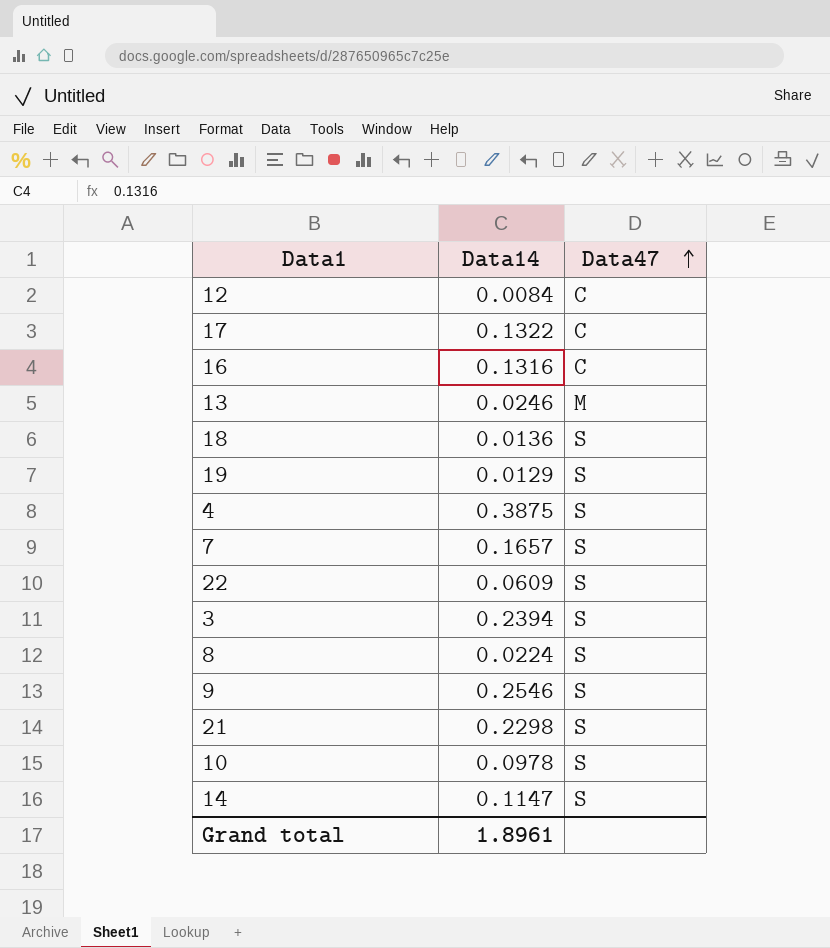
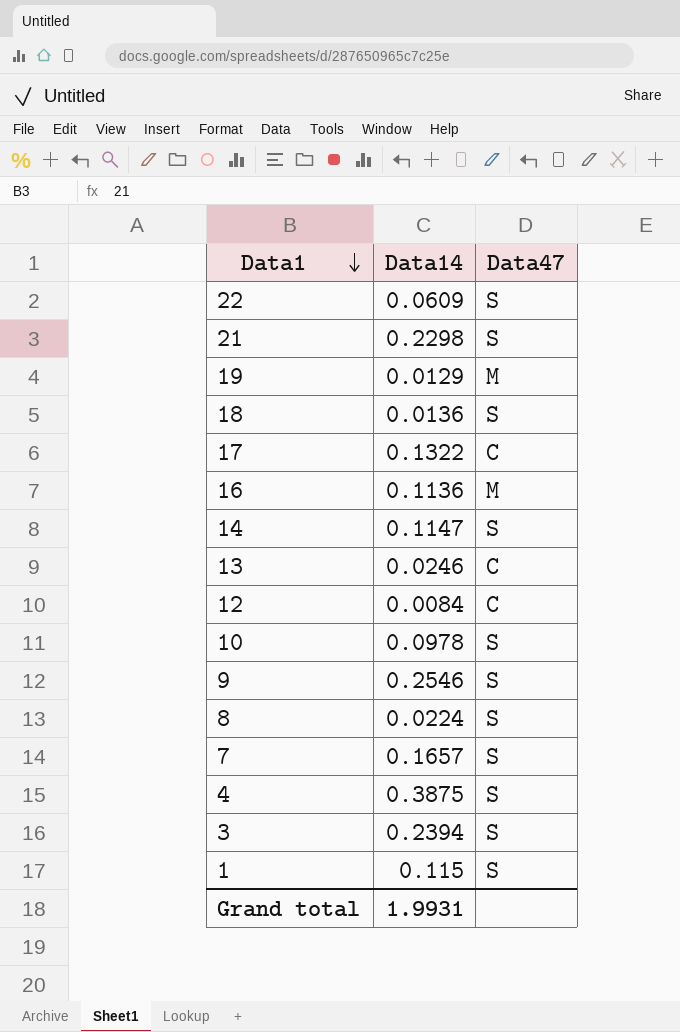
row order: Data47 ascending -> Data1 descending
19 | Data47: S -> M
16 | Data14: 0.1316 -> 0.1136
16 | Data47: C -> M
13 | Data47: M -> C
row 1: none -> 0.115 | S
Grand total | Data14: 1.8961 -> 1.9931

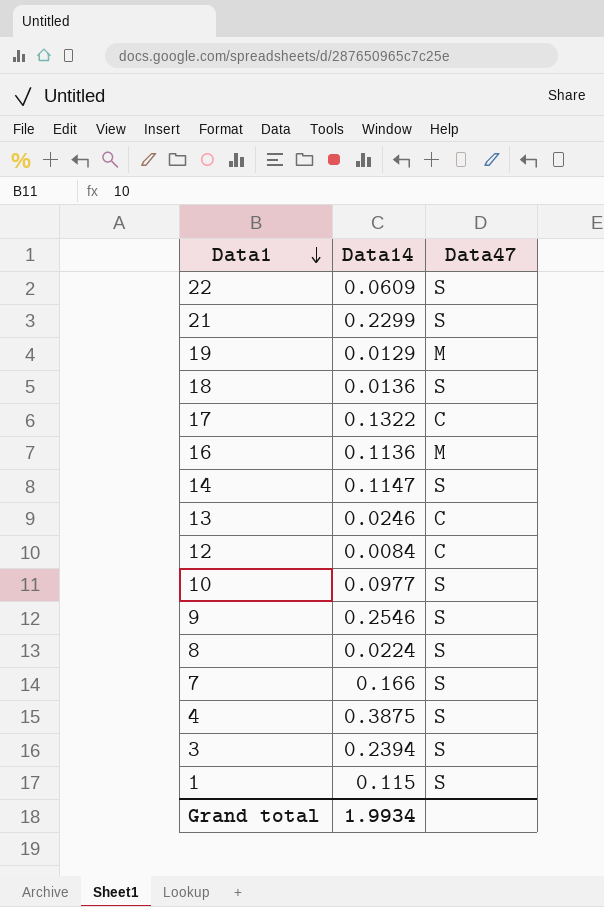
21 | Data14: 0.2298 -> 0.2299
10 | Data14: 0.0978 -> 0.0977
7 | Data14: 0.1657 -> 0.166
Grand total | Data14: 1.9931 -> 1.9934

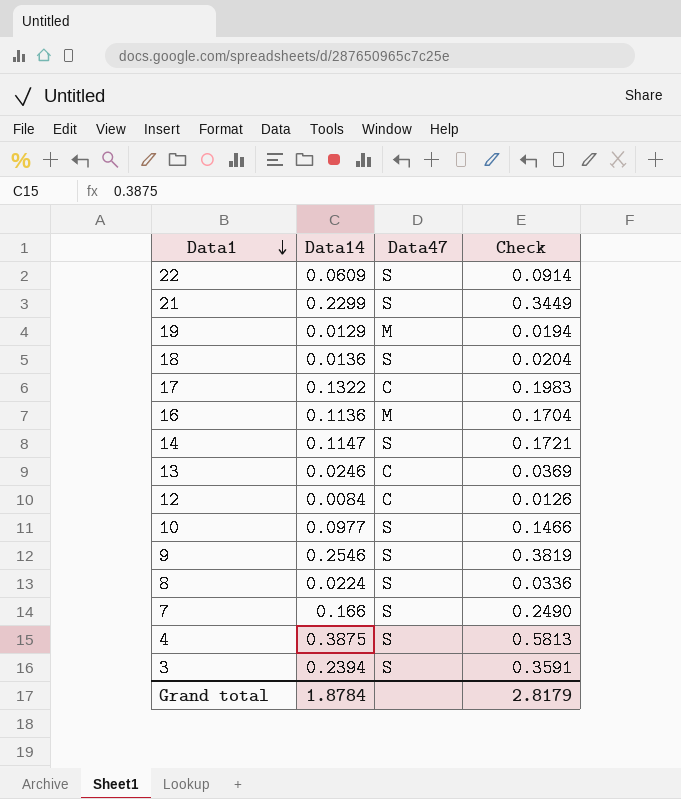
column Check | formula: none -> [Data14] * 1.5
row 1: 0.115 | S -> none
Grand total | Data14: 1.9934 -> 1.8784

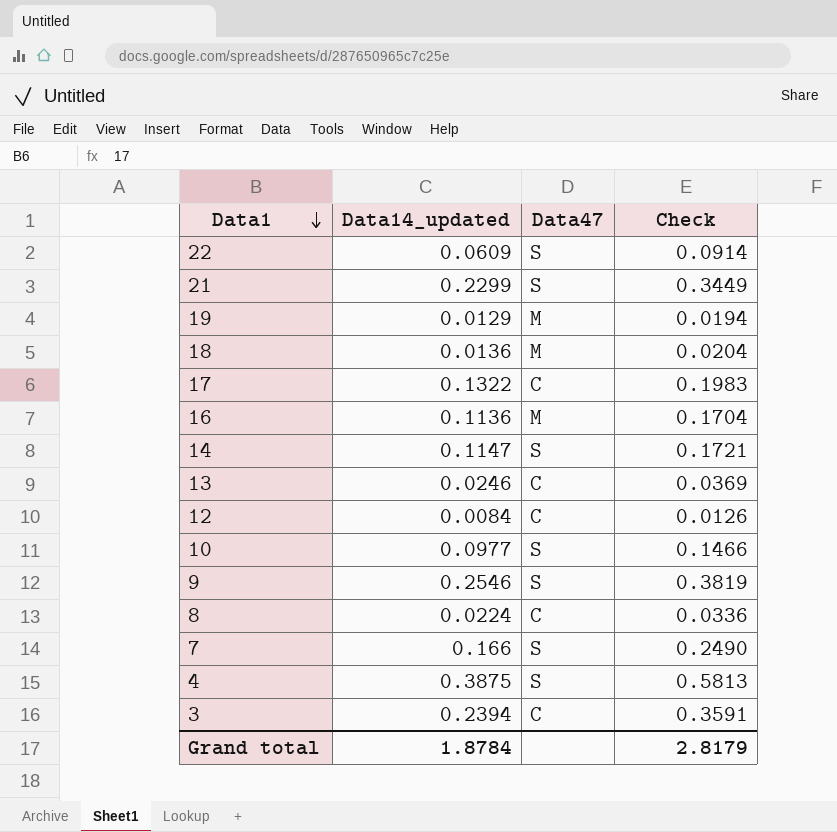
column name: Data14 -> Data14_updated
18 | Data47: S -> M
8 | Data47: S -> C
3 | Data47: S -> C

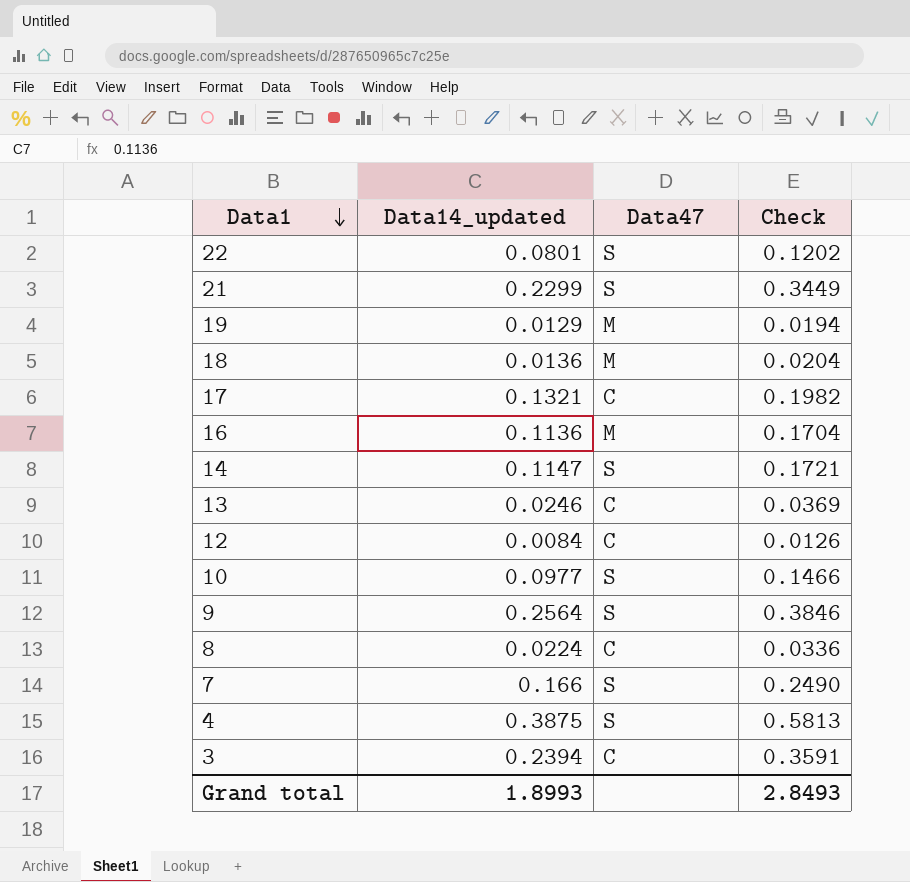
22 | Data14_updated: 0.0609 -> 0.0801
22 | Check: 0.0914 -> 0.1202
17 | Data14_updated: 0.1322 -> 0.1321
17 | Check: 0.1983 -> 0.1982
9 | Data14_updated: 0.2546 -> 0.2564
9 | Check: 0.3819 -> 0.3846
Grand total | Data14_updated: 1.8784 -> 1.8993
Grand total | Check: 2.8179 -> 2.8493

